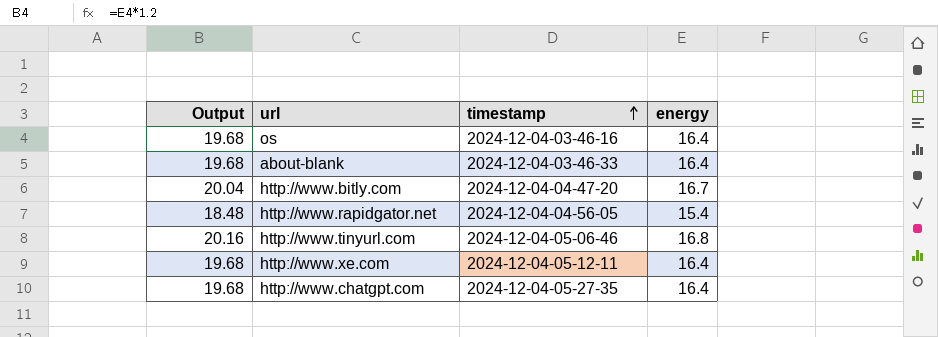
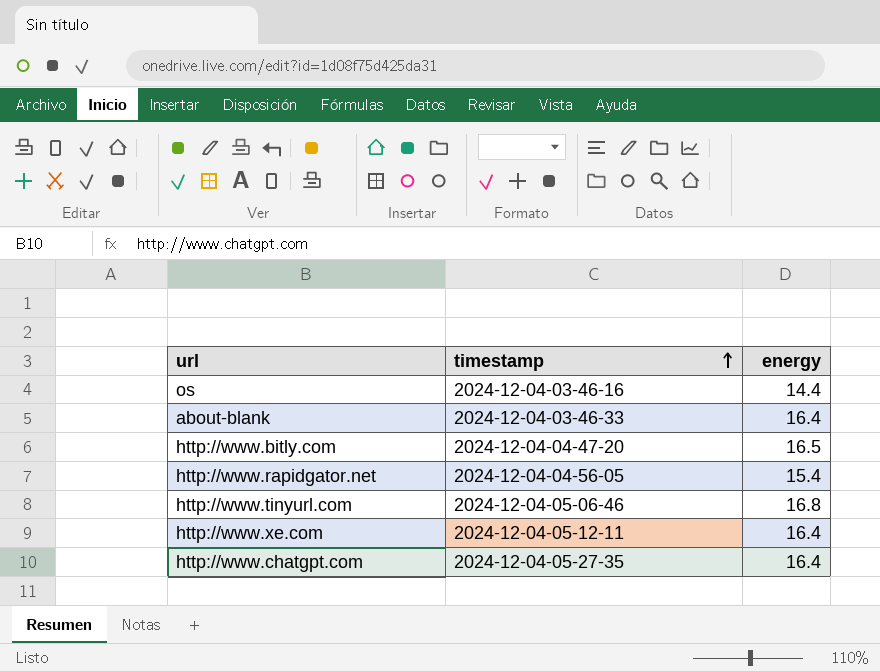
column Output | formula: [energy] * 1.2 -> none
os | energy: 16.4 -> 14.4
http://www.bitly.com | energy: 16.7 -> 16.5

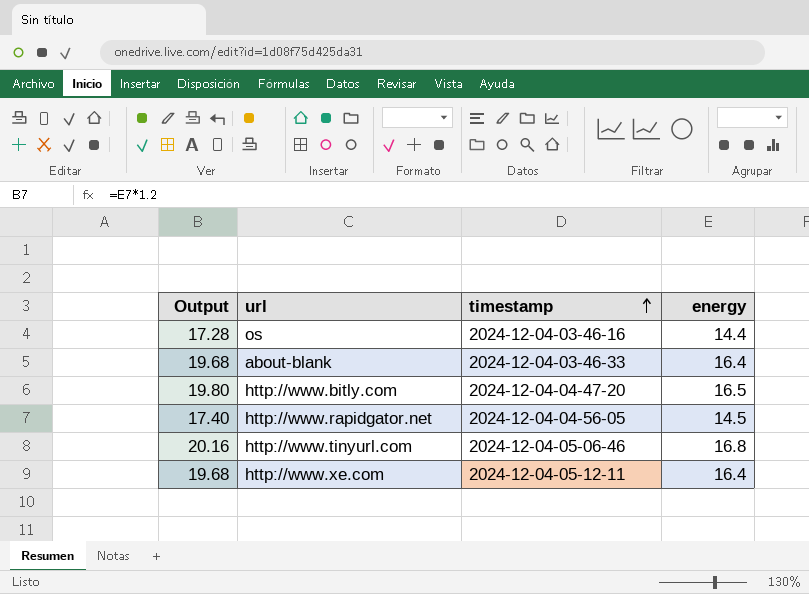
column Output | formula: none -> [energy] * 1.2
row http://www.chatgpt.com: 2024-12-04-05-27-35 | 16.4 -> none
http://www.rapidgator.net | energy: 15.4 -> 14.5

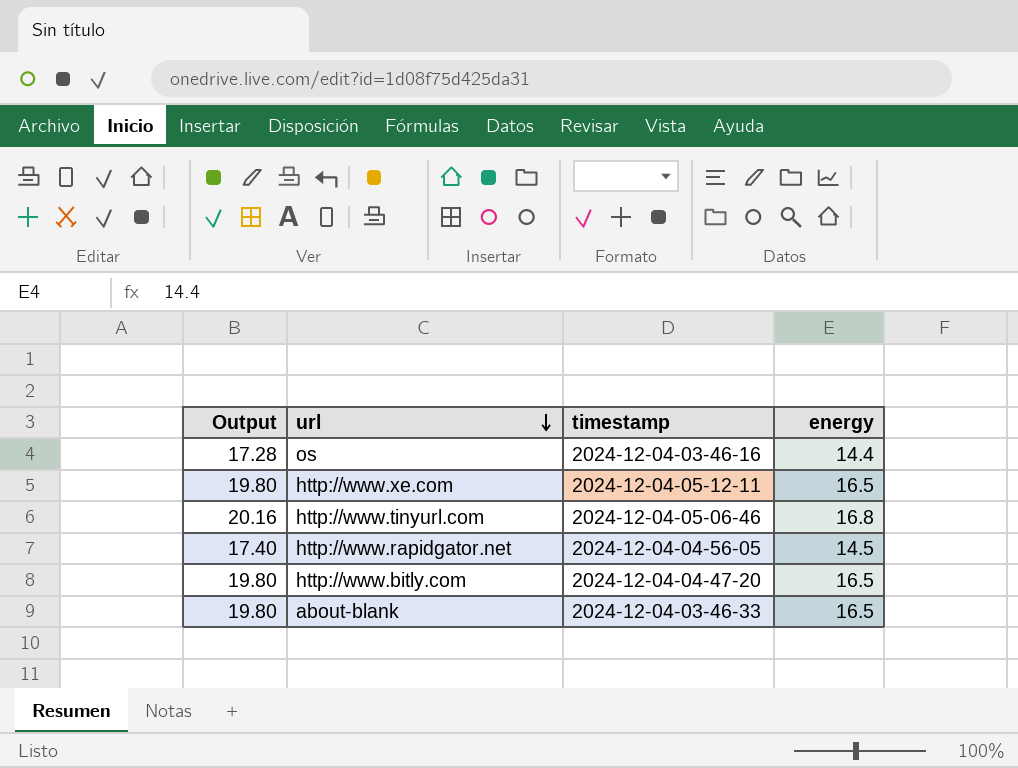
row order: timestamp ascending -> url descending
http://www.xe.com | Output: 19.68 -> 19.80
http://www.xe.com | energy: 16.4 -> 16.5
about-blank | Output: 19.68 -> 19.80
about-blank | energy: 16.4 -> 16.5

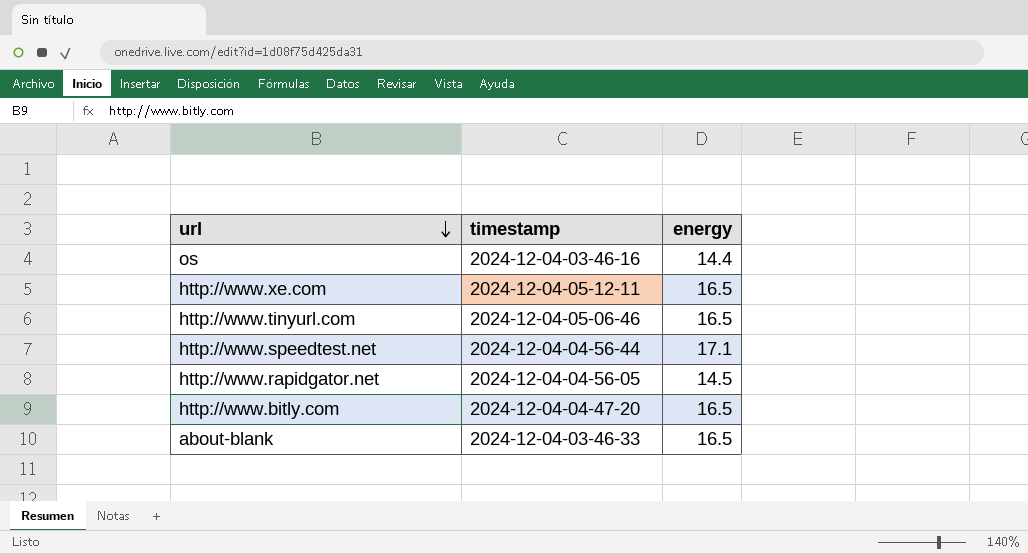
column Output | formula: [energy] * 1.2 -> none
http://www.tinyurl.com | energy: 16.8 -> 16.5
row http://www.speedtest.net: none -> 2024-12-04-04-56-44 | 17.1

